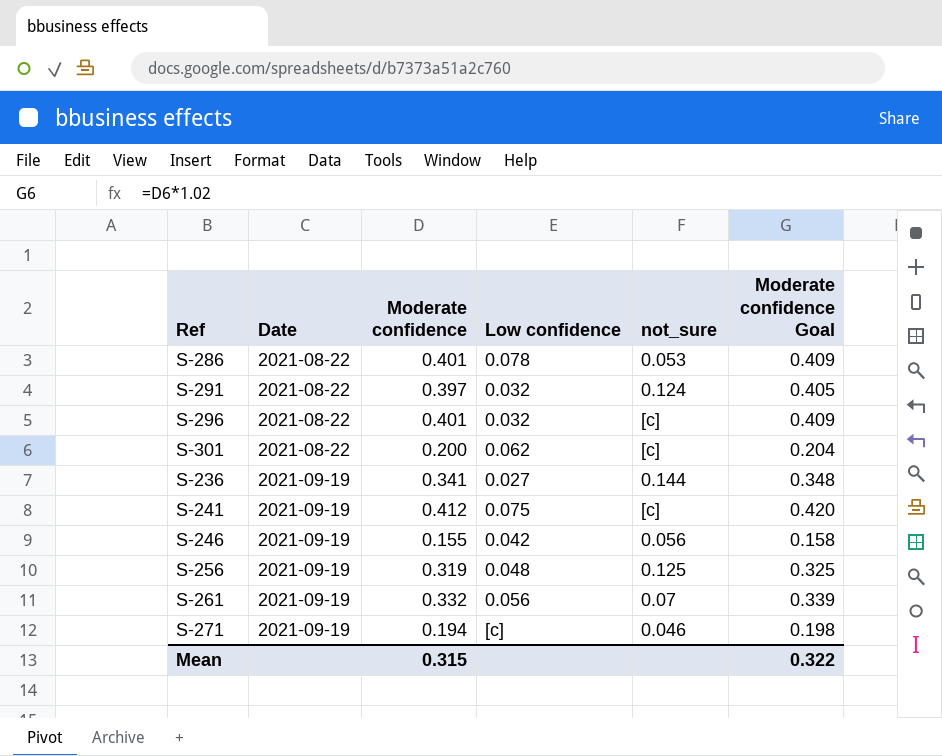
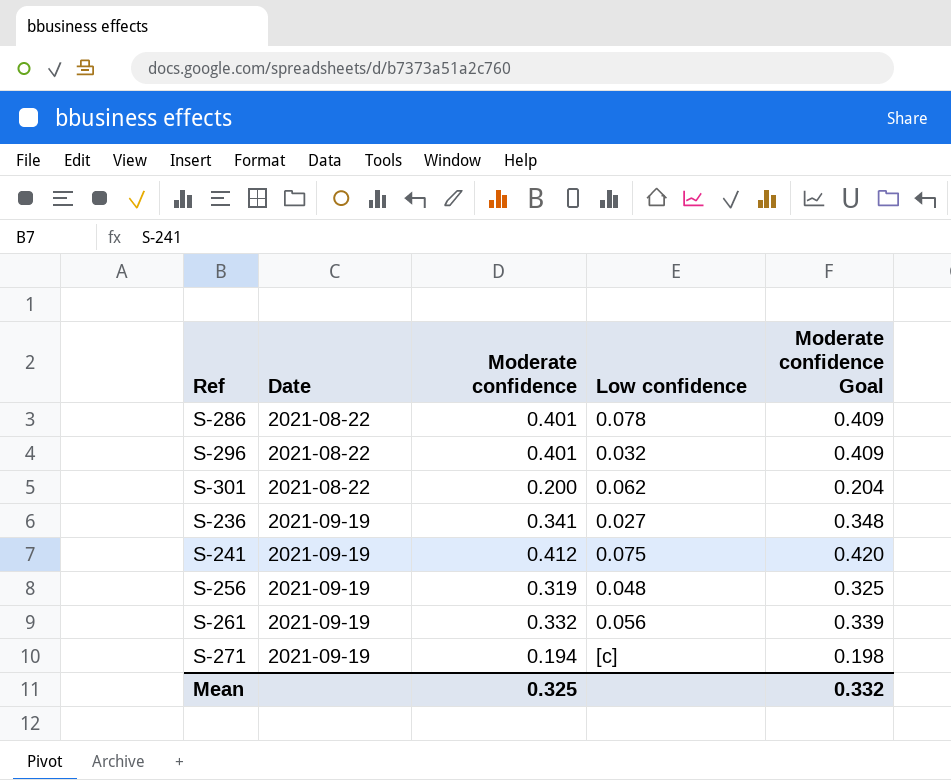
column not_sure | position: 5 -> none
row S-291: 2021-08-22 | 0.397 | 0.032 | 0.124 | 0.405 -> none
row S-246: 2021-09-19 | 0.155 | 0.042 | 0.056 | 0.158 -> none
Mean | Moderate confidence: 0.315 -> 0.325
Mean | Moderate confidence Goal: 0.322 -> 0.332

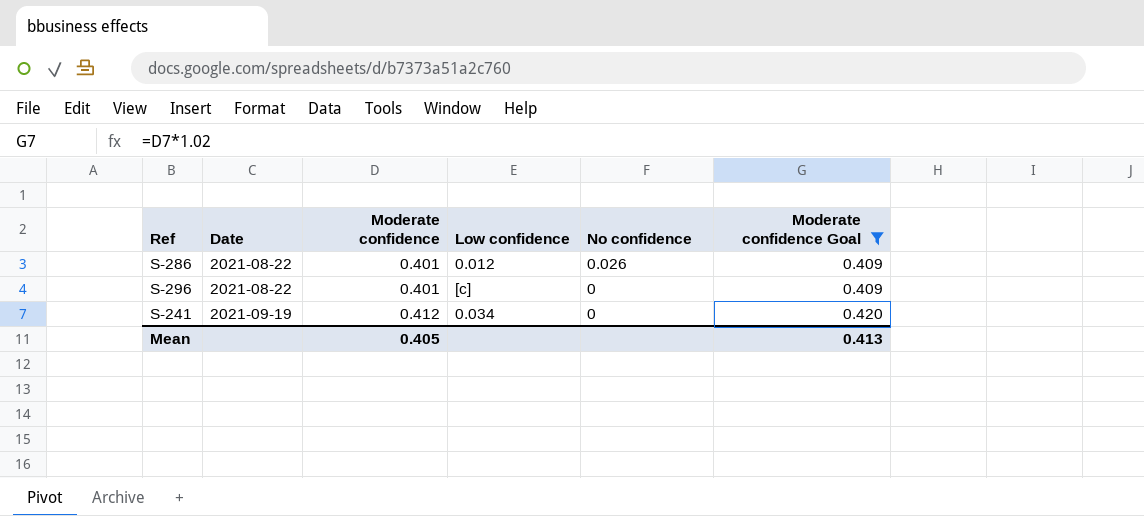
filter: none -> Moderate confidence Goal >= 0.409
column No confidence | position: none -> 5
S-286 | Low confidence: 0.078 -> 0.012
S-296 | Low confidence: 0.032 -> [c]
S-241 | Low confidence: 0.075 -> 0.034
Mean | Moderate confidence: 0.325 -> 0.405
Mean | Moderate confidence Goal: 0.332 -> 0.413

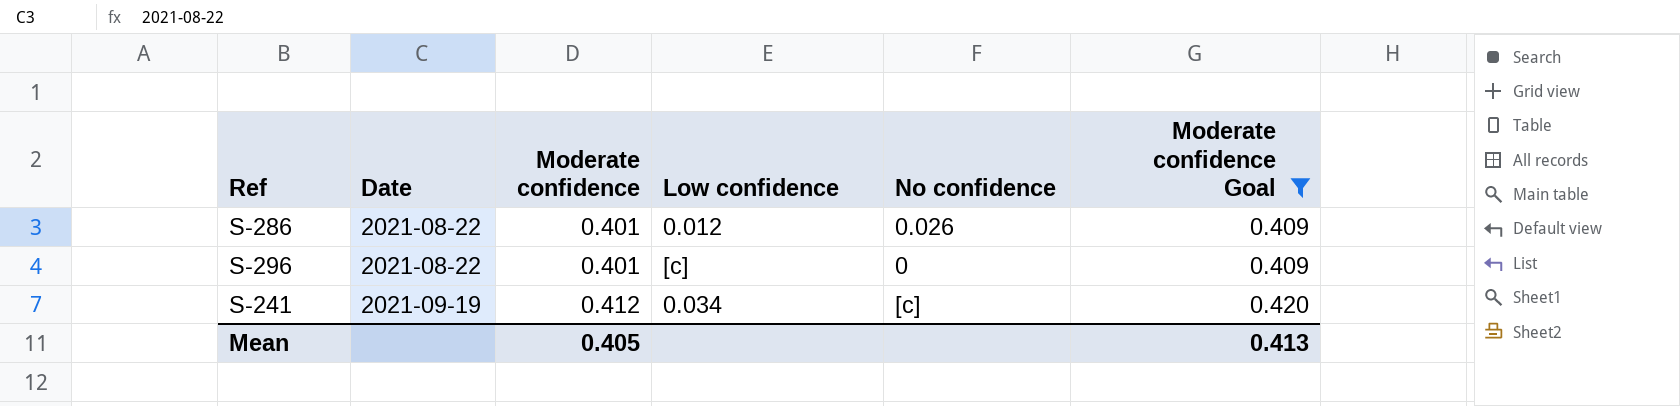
S-241 | No confidence: 0 -> [c]

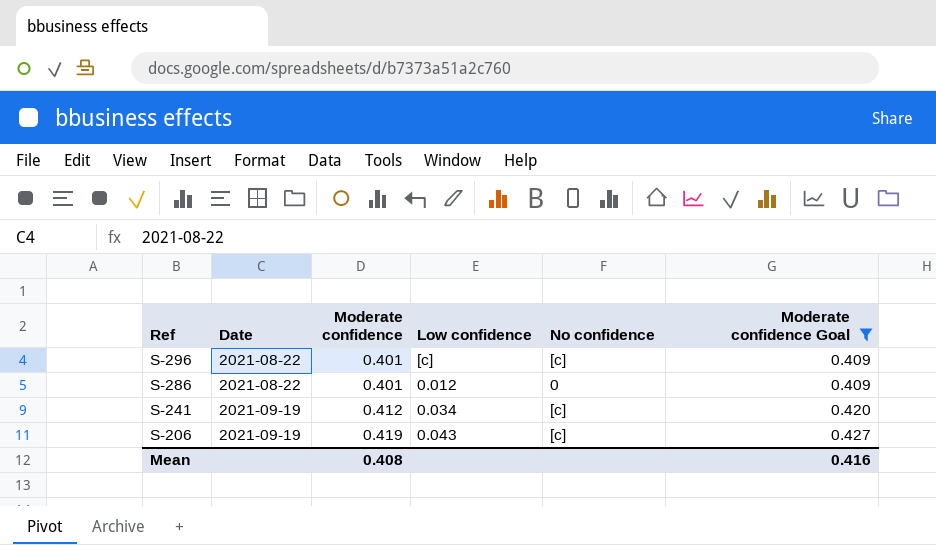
row order: Date ascending -> Ref descending
S-296 | No confidence: 0 -> [c]
S-286 | No confidence: 0.026 -> 0
row S-206: none -> 2021-09-19 | 0.419 | 0.043 | [c] | 0.427
Mean | Moderate confidence: 0.405 -> 0.408
Mean | Moderate confidence Goal: 0.413 -> 0.416

